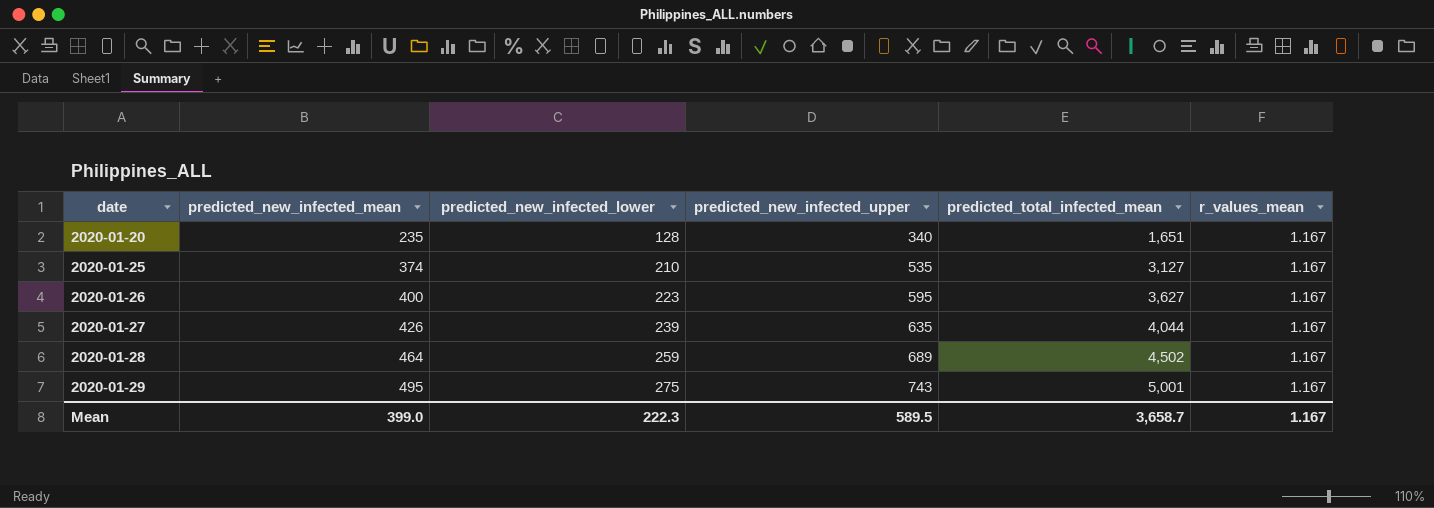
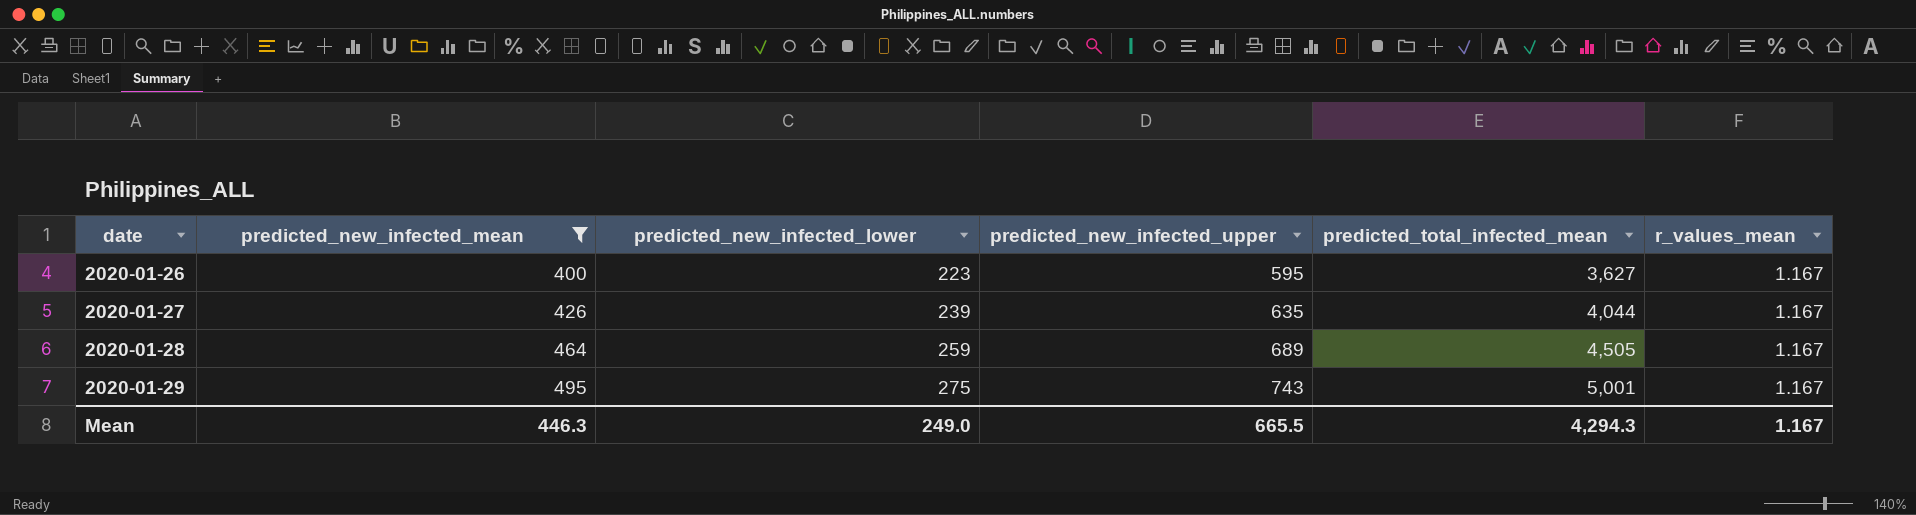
filter: none -> predicted_new_infected_mean >= 400
2020-01-28 | predicted_total_infected_mean: 4,502 -> 4,505
Mean | predicted_new_infected_mean: 399.0 -> 446.3
Mean | predicted_new_infected_lower: 222.3 -> 249.0
Mean | predicted_new_infected_upper: 589.5 -> 665.5
Mean | predicted_total_infected_mean: 3,658.7 -> 4,294.3

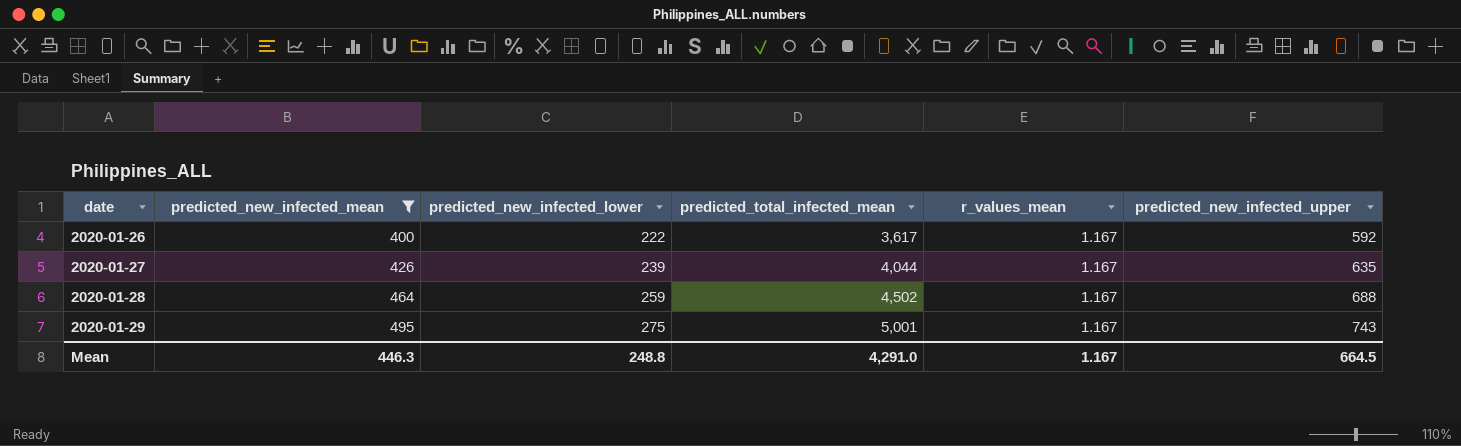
column predicted_new_infected_upper | position: 4 -> 6
2020-01-26 | predicted_new_infected_lower: 223 -> 222
2020-01-26 | predicted_total_infected_mean: 3,627 -> 3,617
2020-01-26 | predicted_new_infected_upper: 595 -> 592
2020-01-28 | predicted_total_infected_mean: 4,505 -> 4,502
2020-01-28 | predicted_new_infected_upper: 689 -> 688
Mean | predicted_new_infected_lower: 249.0 -> 248.8
Mean | predicted_total_infected_mean: 4,294.3 -> 4,291.0
Mean | predicted_new_infected_upper: 665.5 -> 664.5

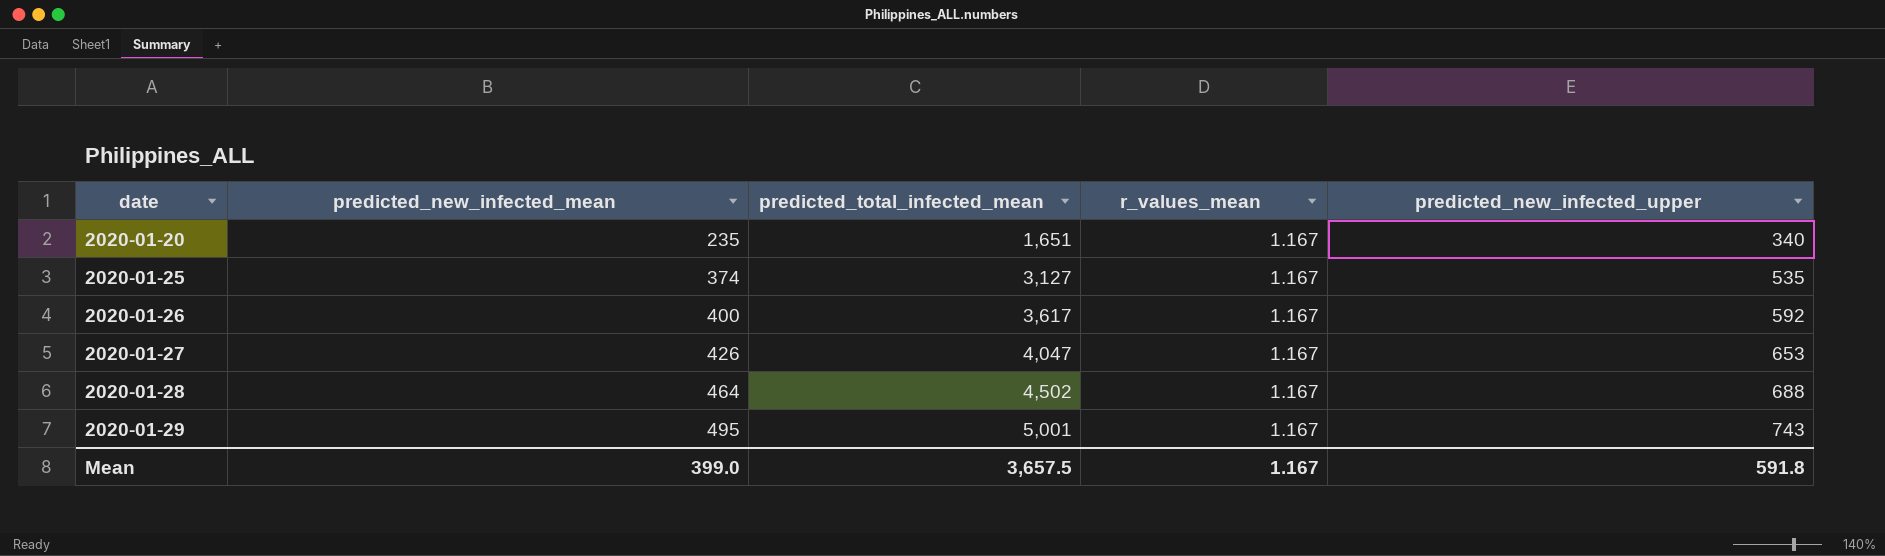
filter: predicted_new_infected_mean >= 400 -> none
column predicted_new_infected_lower | position: 3 -> none
2020-01-27 | predicted_total_infected_mean: 4,044 -> 4,047
2020-01-27 | predicted_new_infected_upper: 635 -> 653
Mean | predicted_new_infected_mean: 446.3 -> 399.0
Mean | predicted_total_infected_mean: 4,291.0 -> 3,657.5
Mean | predicted_new_infected_upper: 664.5 -> 591.8

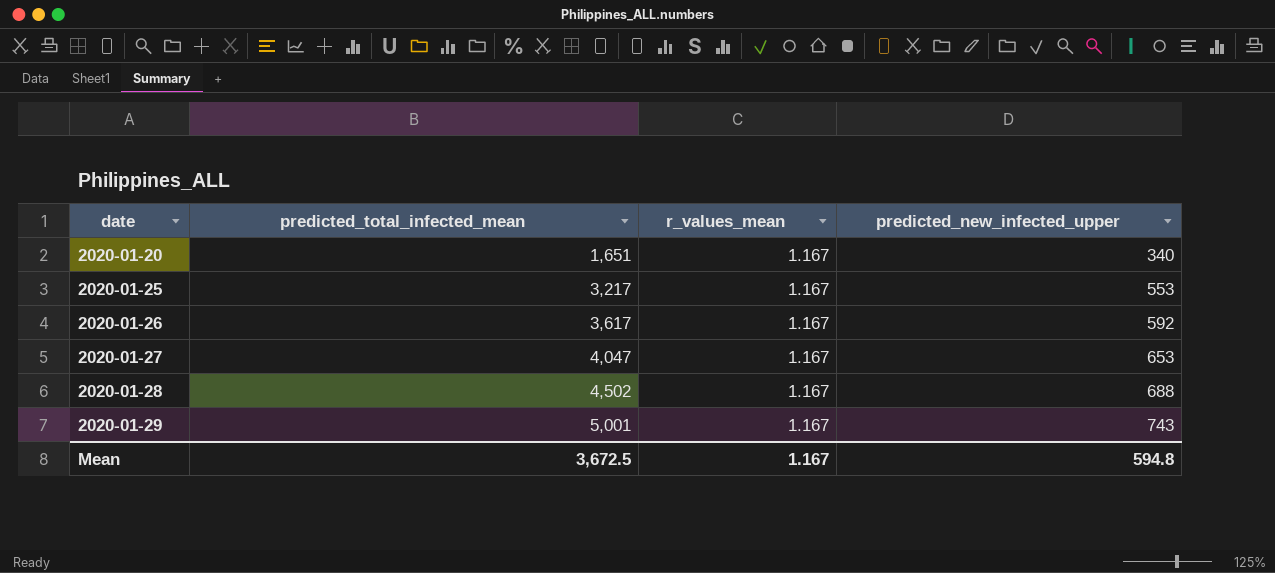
column predicted_new_infected_mean | position: 2 -> none
2020-01-25 | predicted_total_infected_mean: 3,127 -> 3,217
2020-01-25 | predicted_new_infected_upper: 535 -> 553
Mean | predicted_total_infected_mean: 3,657.5 -> 3,672.5
Mean | predicted_new_infected_upper: 591.8 -> 594.8

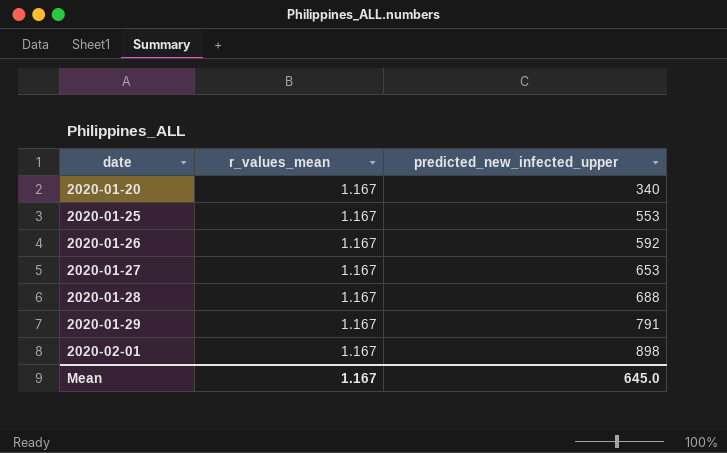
column predicted_total_infected_mean | position: 2 -> none
2020-01-29 | predicted_new_infected_upper: 743 -> 791
row 2020-02-01: none -> 1.167 | 898
Mean | predicted_new_infected_upper: 594.8 -> 645.0

